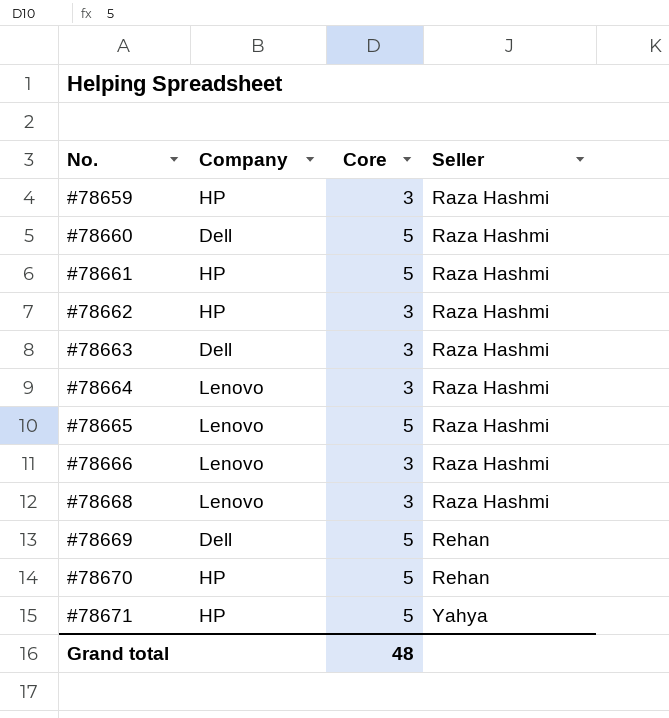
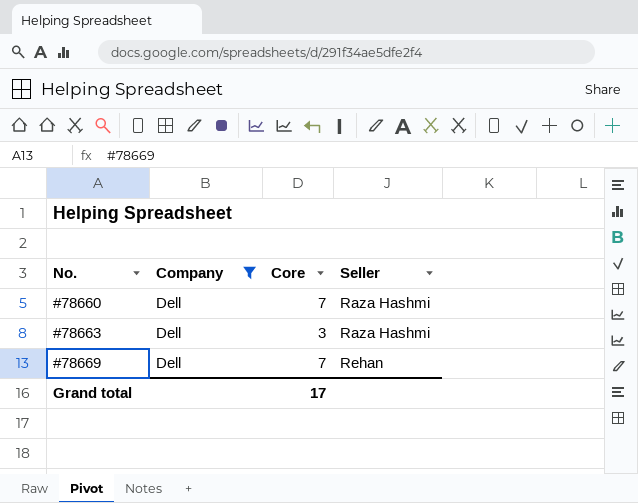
filter: none -> Company = Dell
#78660 | Core: 5 -> 7
#78669 | Core: 5 -> 7
Grand total | Core: 48 -> 17

